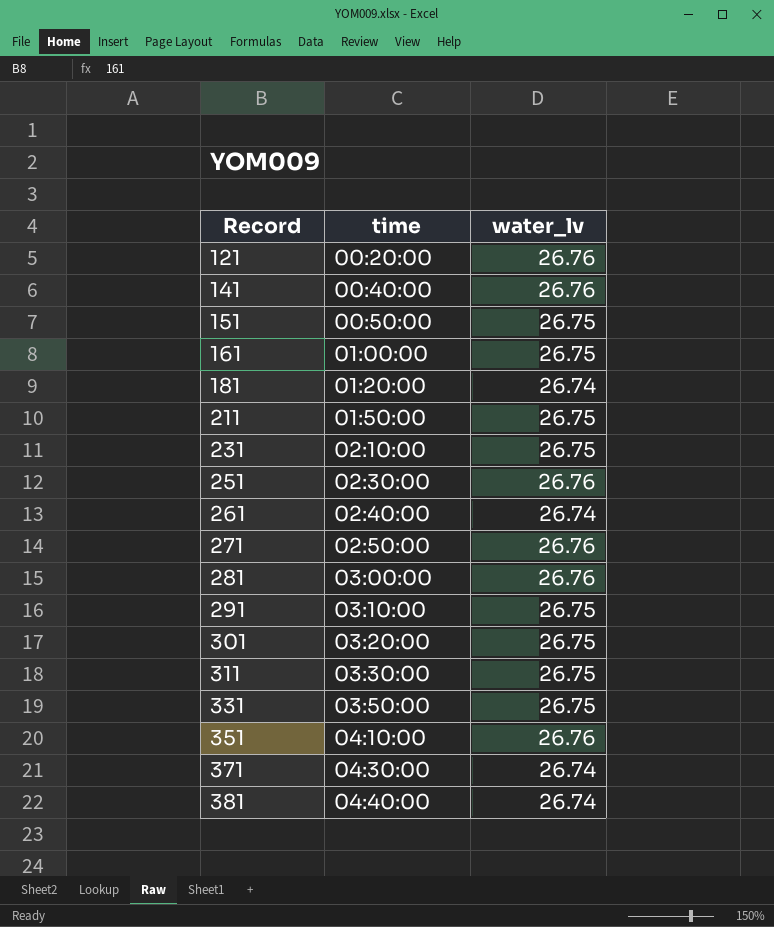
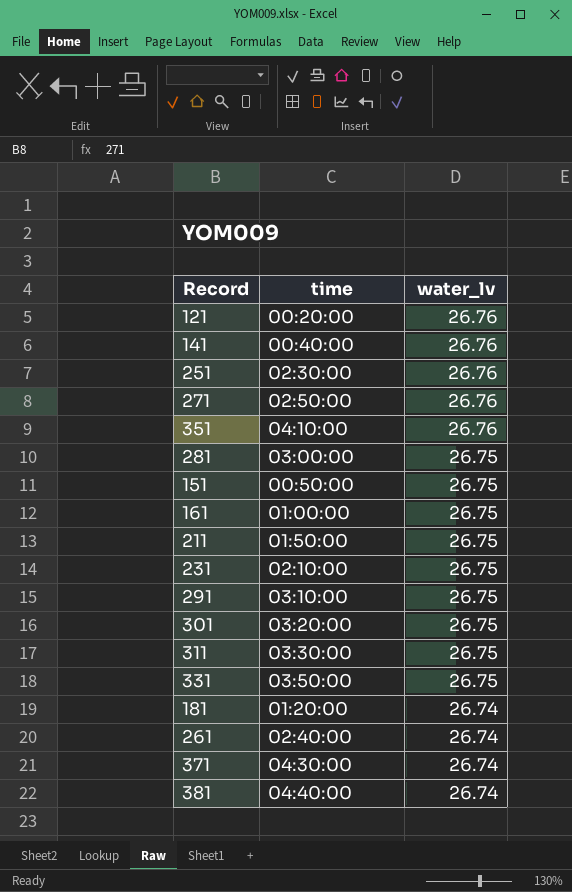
row order: Record ascending -> water_lv descending
281 | water_lv: 26.76 -> 26.75

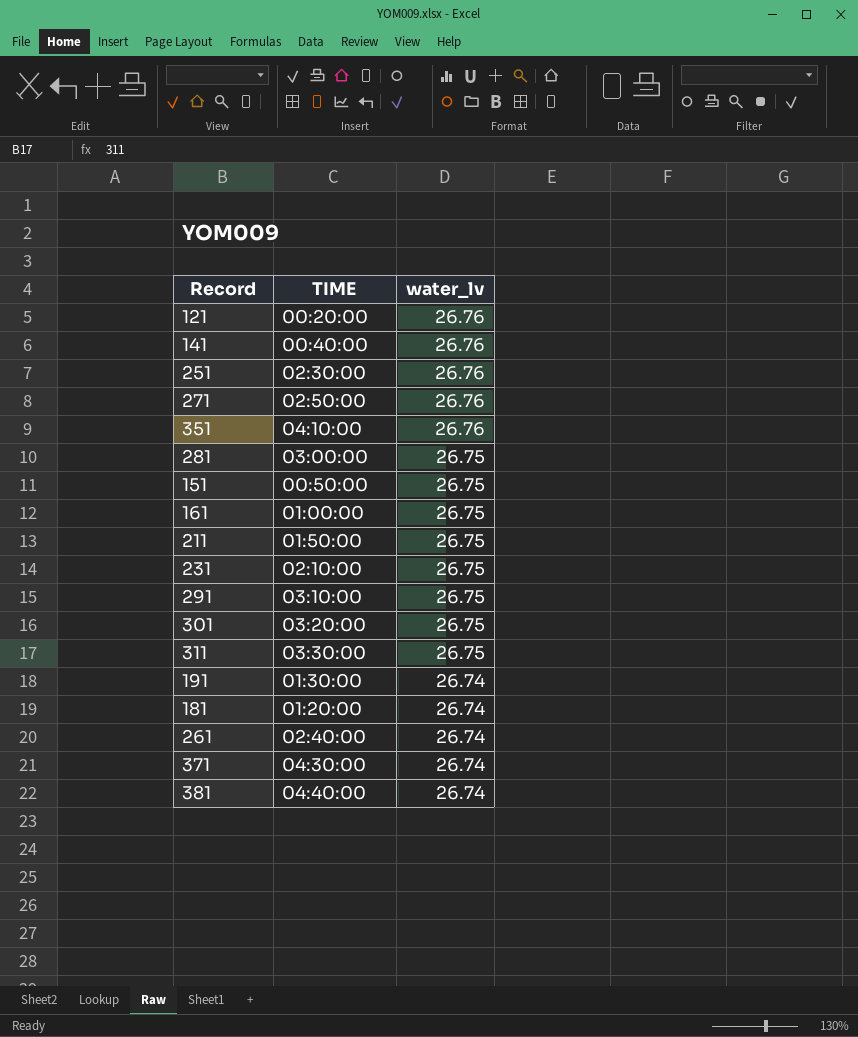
column name: time -> TIME
row 331: 03:50:00 | 26.75 -> none
row 191: none -> 01:30:00 | 26.74

